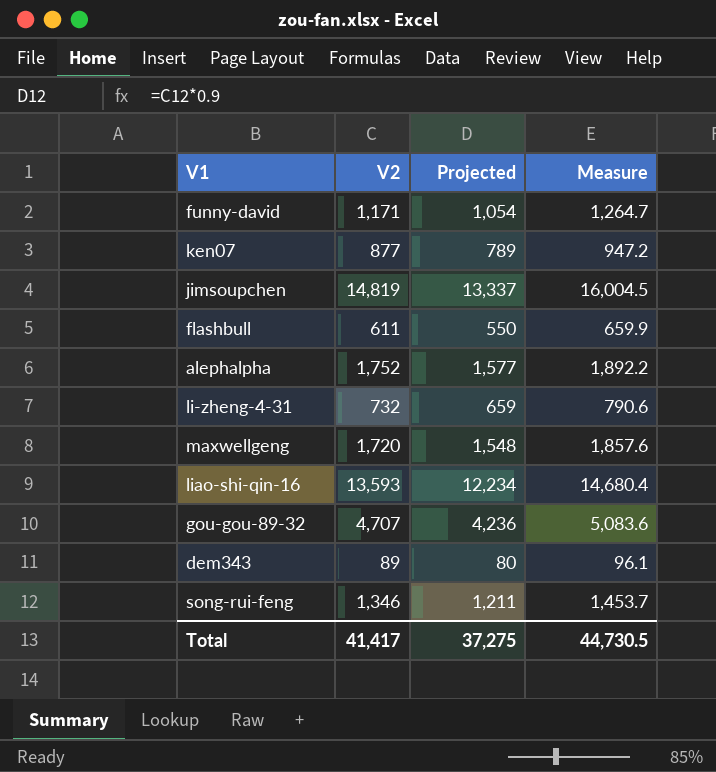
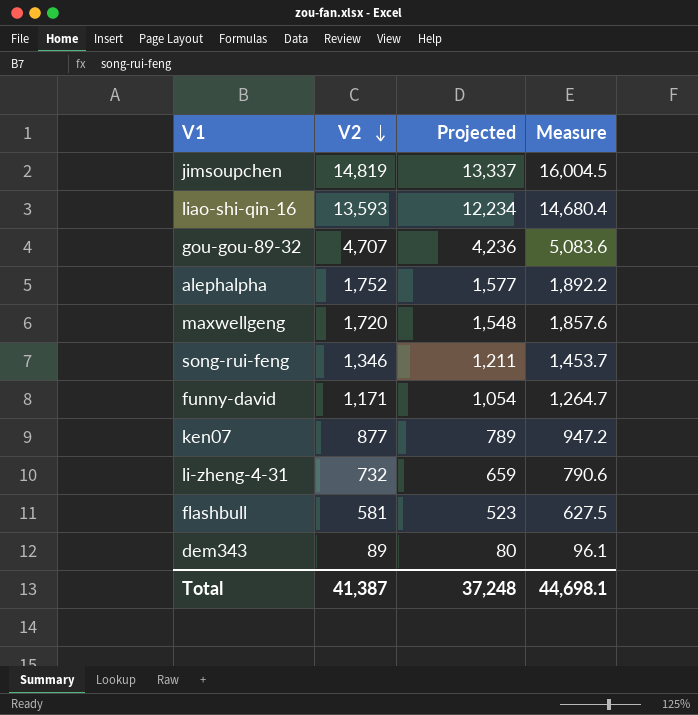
row order: none -> V2 descending
flashbull | V2: 611 -> 581
flashbull | Projected: 550 -> 523
flashbull | Measure: 659.9 -> 627.5
Total | V2: 41,417 -> 41,387
Total | Projected: 37,275 -> 37,248
Total | Measure: 44,730.5 -> 44,698.1

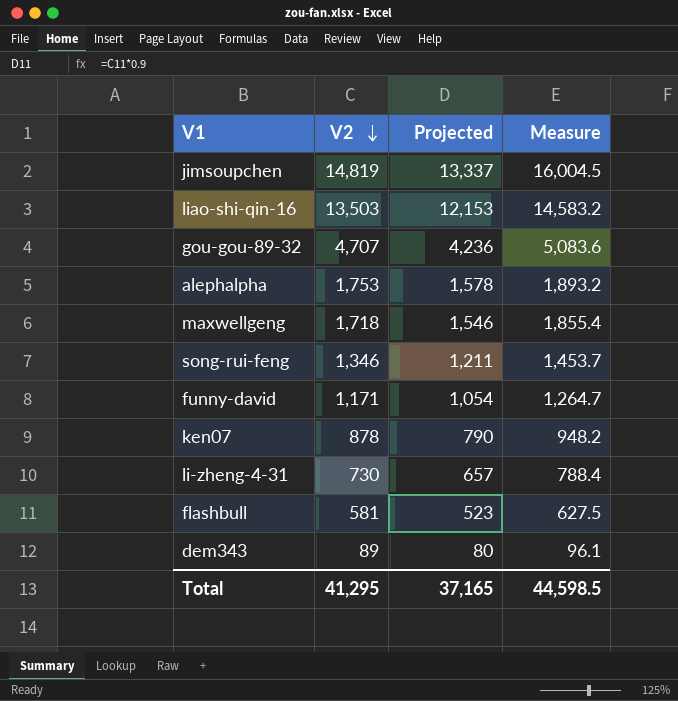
liao-shi-qin-16 | V2: 13,593 -> 13,503
liao-shi-qin-16 | Projected: 12,234 -> 12,153
liao-shi-qin-16 | Measure: 14,680.4 -> 14,583.2
alephalpha | V2: 1,752 -> 1,753
alephalpha | Projected: 1,577 -> 1,578
alephalpha | Measure: 1,892.2 -> 1,893.2
maxwellgeng | V2: 1,720 -> 1,718
maxwellgeng | Projected: 1,548 -> 1,546
maxwellgeng | Measure: 1,857.6 -> 1,855.4
ken07 | V2: 877 -> 878
ken07 | Projected: 789 -> 790
ken07 | Measure: 947.2 -> 948.2
li-zheng-4-31 | V2: 732 -> 730
li-zheng-4-31 | Projected: 659 -> 657
li-zheng-4-31 | Measure: 790.6 -> 788.4
Total | V2: 41,387 -> 41,295
Total | Projected: 37,248 -> 37,165
Total | Measure: 44,698.1 -> 44,598.5

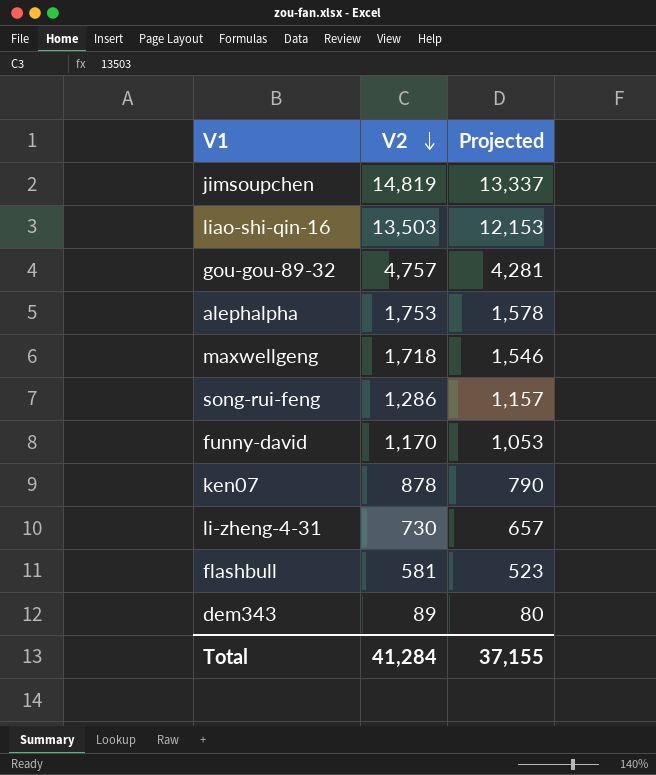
column Measure | formula: [V2] * 1.08 -> none
gou-gou-89-32 | V2: 4,707 -> 4,757
gou-gou-89-32 | Projected: 4,236 -> 4,281
song-rui-feng | V2: 1,346 -> 1,286
song-rui-feng | Projected: 1,211 -> 1,157
funny-david | V2: 1,171 -> 1,170
funny-david | Projected: 1,054 -> 1,053
Total | V2: 41,295 -> 41,284
Total | Projected: 37,165 -> 37,155

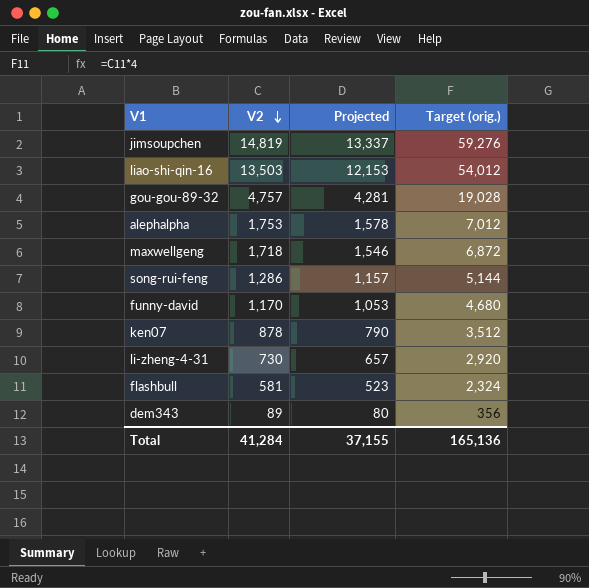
column Target (orig.) | formula: none -> [V2] * 4

